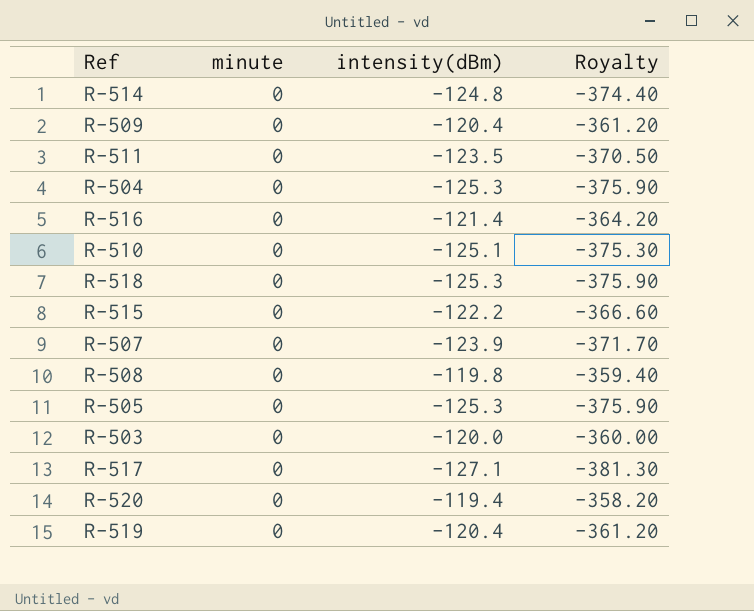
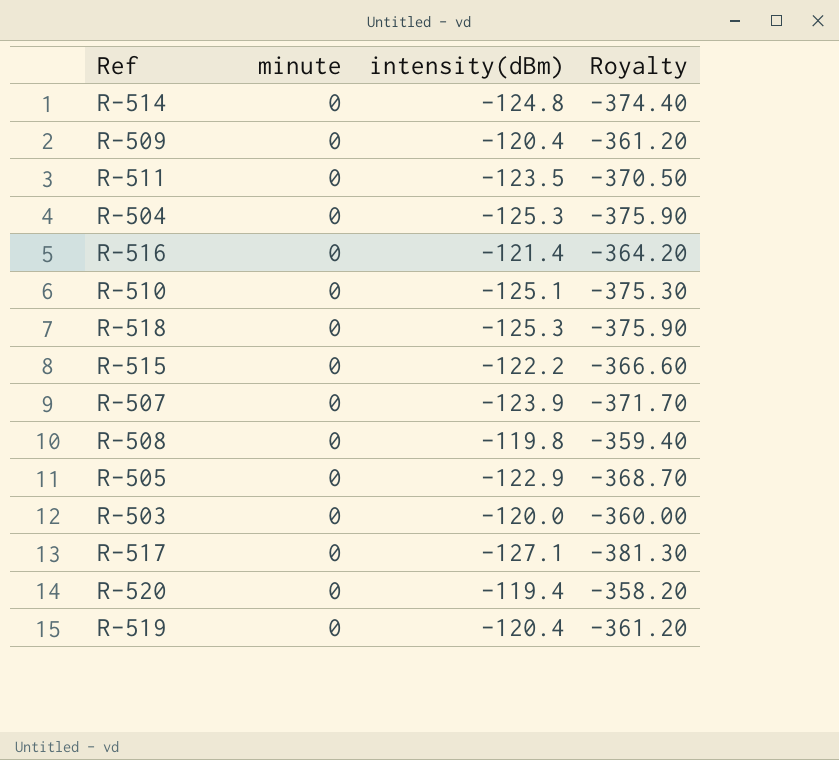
R-505 | intensity(dBm): -125.3 -> -122.9
R-505 | Royalty: -375.90 -> -368.70

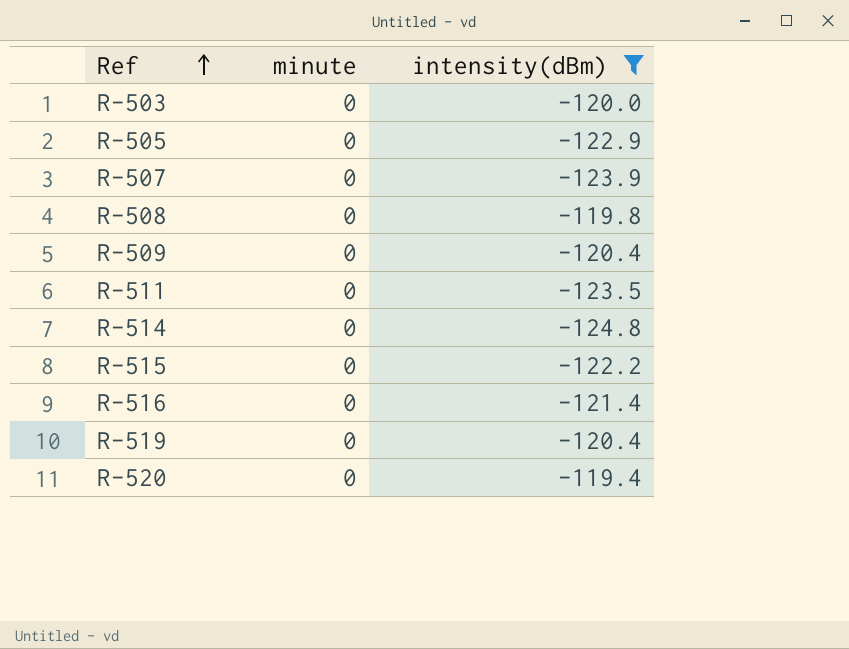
filter: none -> intensity(dBm) >= -124.8
row order: none -> Ref ascending
column Royalty | formula: [intensity(dBm)] * 3 -> none

